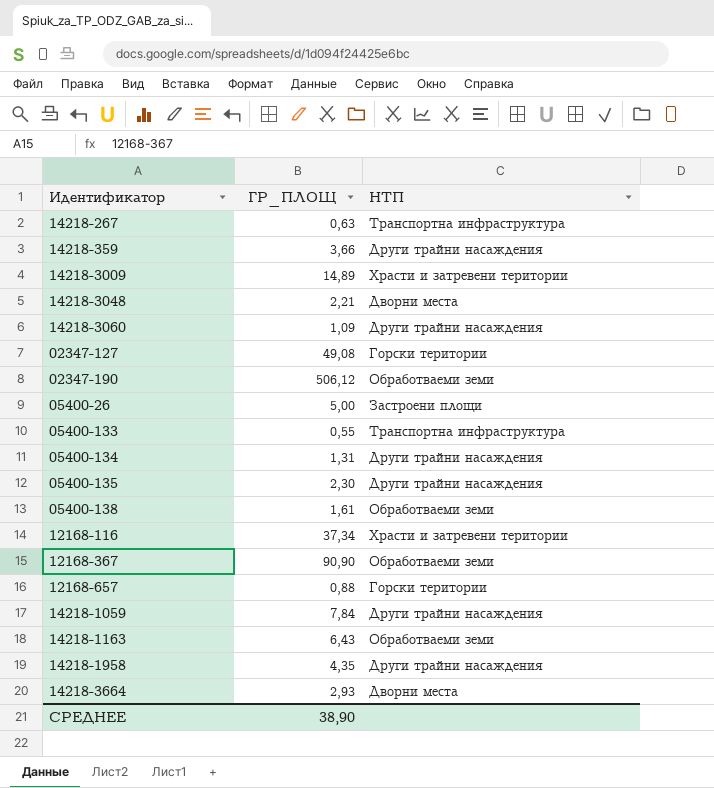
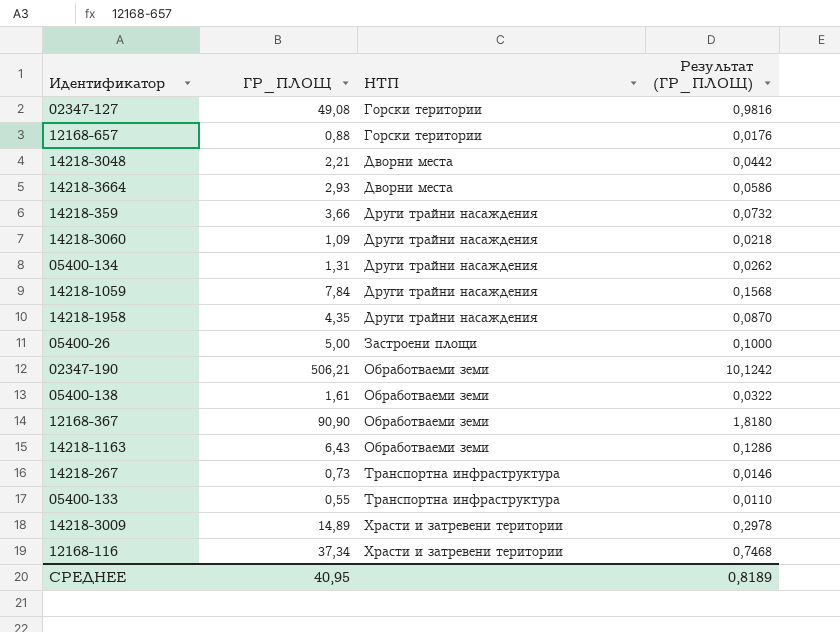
row order: none -> НТП ascending
column Результат (ГР_ПЛОЩ) | formula: none -> [ГР_ПЛОЩ] * 0,02
row 05400-135: 2,30 | Други трайни насаждения -> none
02347-190 | ГР_ПЛОЩ: 506,12 -> 506,21
14218-267 | ГР_ПЛОЩ: 0,63 -> 0,73
СРЕДНЕЕ | ГР_ПЛОЩ: 38,90 -> 40,95

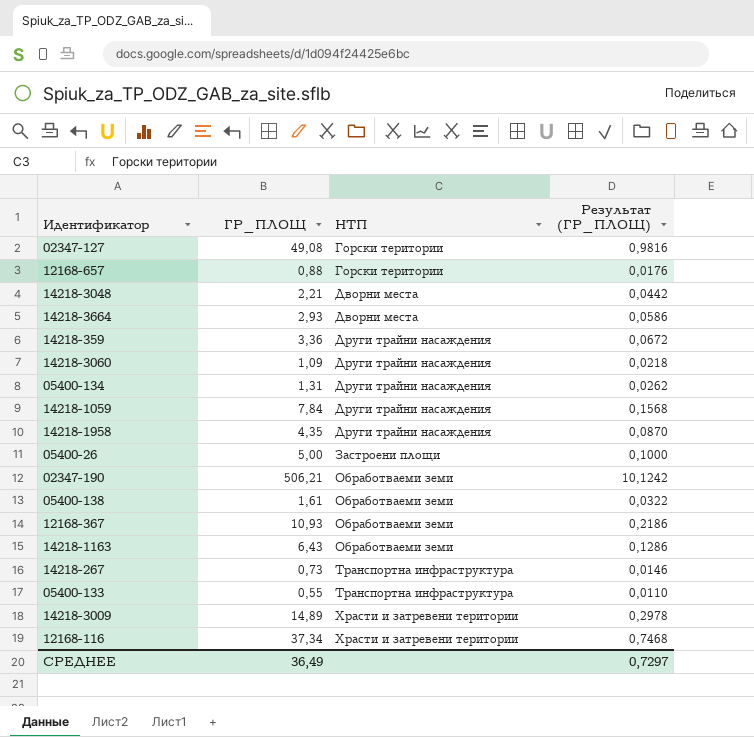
14218-359 | ГР_ПЛОЩ: 3,66 -> 3,36
14218-359 | Результат (ГР_ПЛОЩ): 0,0732 -> 0,0672
12168-367 | ГР_ПЛОЩ: 90,90 -> 10,93
12168-367 | Результат (ГР_ПЛОЩ): 1,8180 -> 0,2186
СРЕДНЕЕ | ГР_ПЛОЩ: 40,95 -> 36,49
СРЕДНЕЕ | Результат (ГР_ПЛОЩ): 0,8189 -> 0,7297

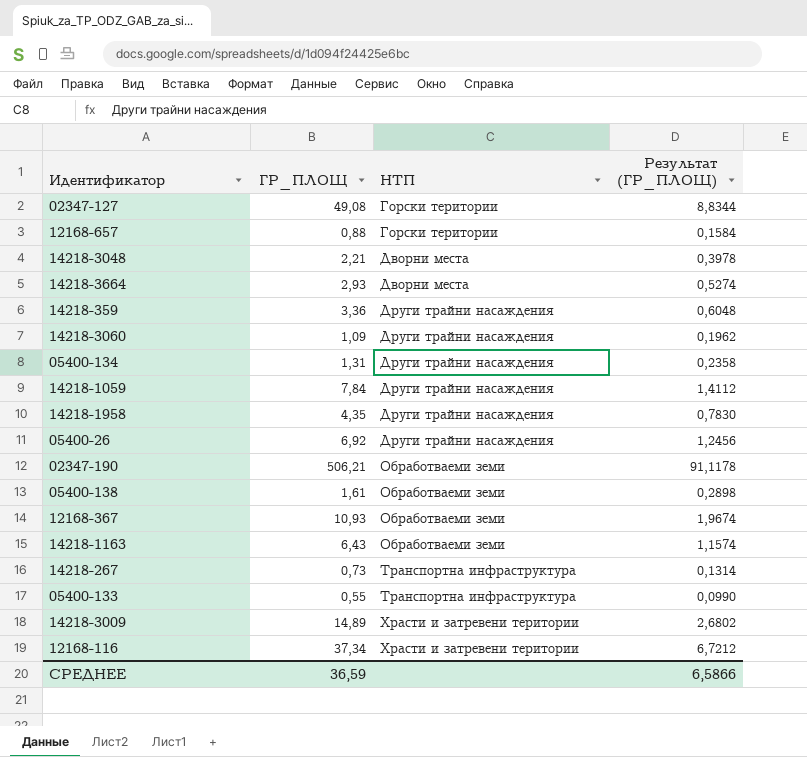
column Результат (ГР_ПЛОЩ) | formula: [ГР_ПЛОЩ] * 0,02 -> [ГР_ПЛОЩ] * 0,18
05400-26 | ГР_ПЛОЩ: 5,00 -> 6,92
05400-26 | НТП: Застроени площи -> Други трайни насаждения
СРЕДНЕЕ | ГР_ПЛОЩ: 36,49 -> 36,59
СРЕДНЕЕ | Результат (ГР_ПЛОЩ): 0,7297 -> 6,5866

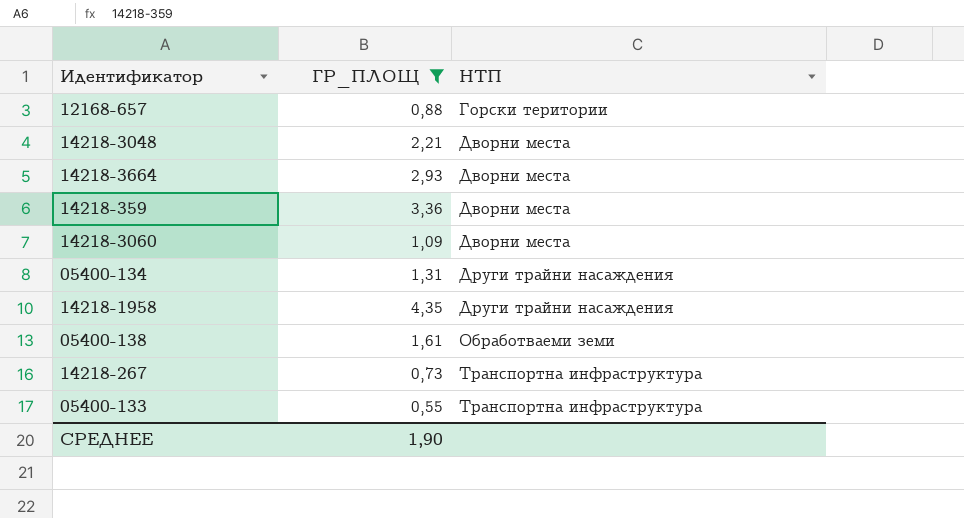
filter: none -> ГР_ПЛОЩ <= 4,35
column Результат (ГР_ПЛОЩ) | formula: [ГР_ПЛОЩ] * 0,18 -> none
14218-359 | НТП: Други трайни насаждения -> Дворни места
14218-3060 | НТП: Други трайни насаждения -> Дворни места
СРЕДНЕЕ | ГР_ПЛОЩ: 36,59 -> 1,90

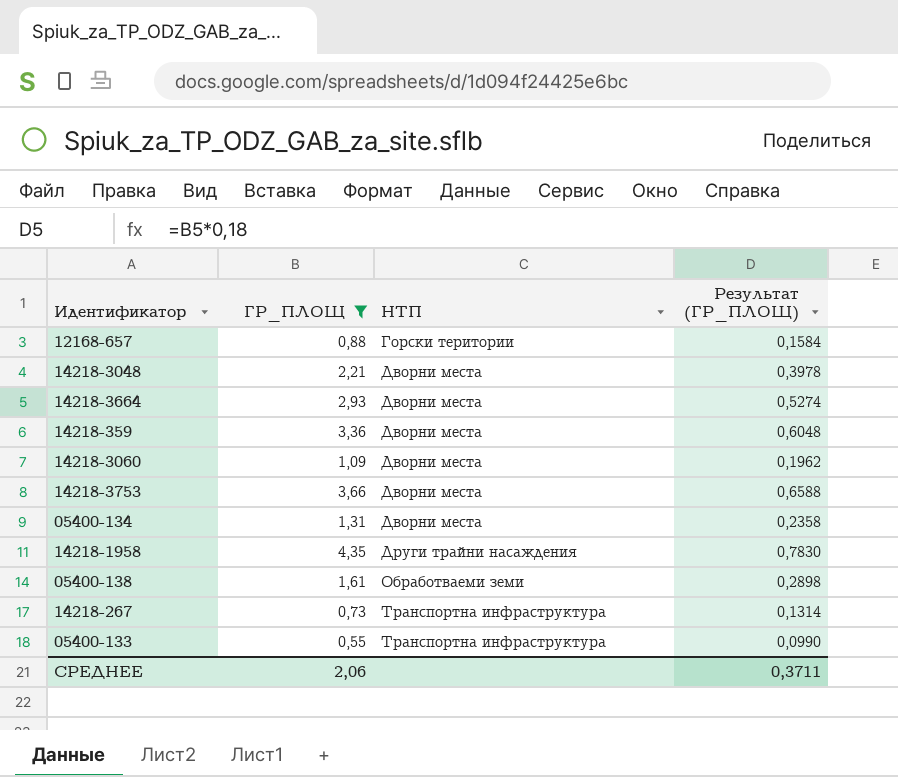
column Результат (ГР_ПЛОЩ) | formula: none -> [ГР_ПЛОЩ] * 0,18
row 14218-3753: none -> 3,66 | Дворни места | 0,6588
05400-134 | НТП: Други трайни насаждения -> Дворни места
СРЕДНЕЕ | ГР_ПЛОЩ: 1,90 -> 2,06

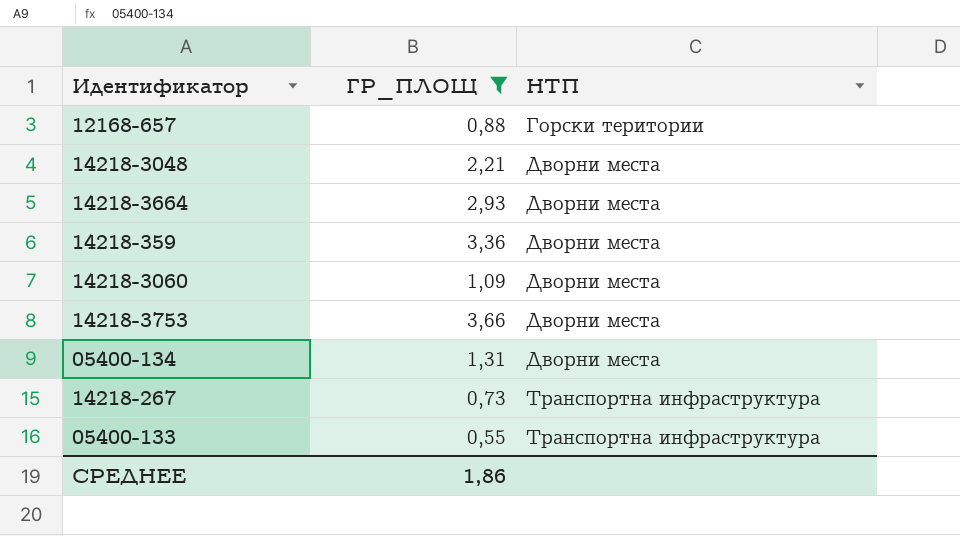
column Результат (ГР_ПЛОЩ) | formula: [ГР_ПЛОЩ] * 0,18 -> none
row 14218-1958: 4,35 | Други трайни насаждения | 0,7830 -> none
row 05400-138: 1,61 | Обработваеми земи | 0,2898 -> none
СРЕДНЕЕ | ГР_ПЛОЩ: 2,06 -> 1,86

